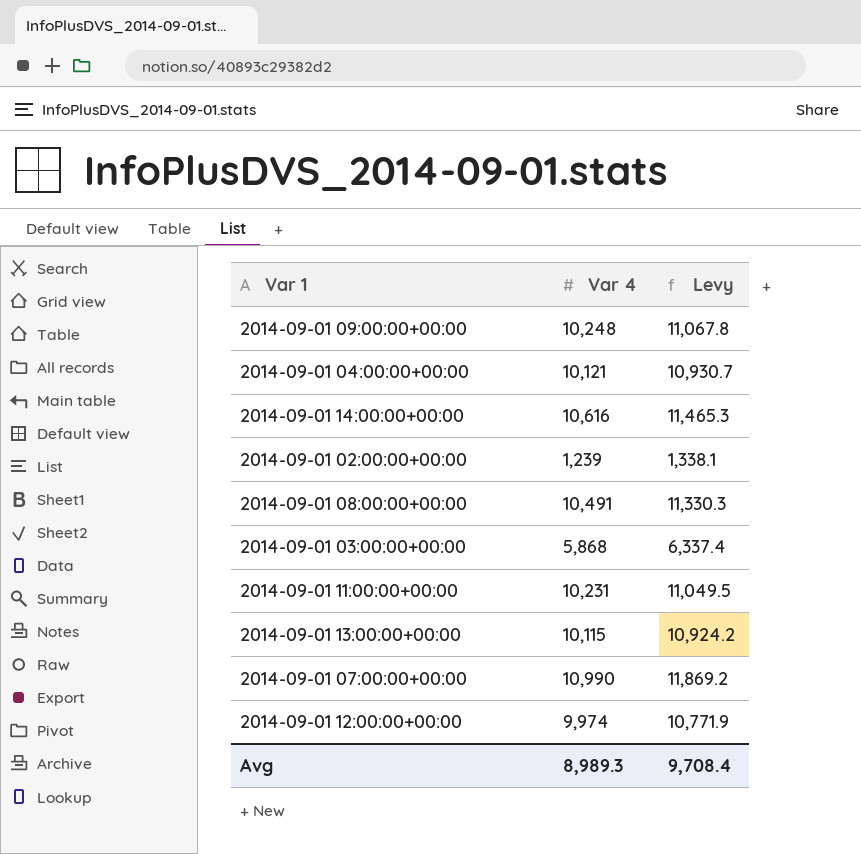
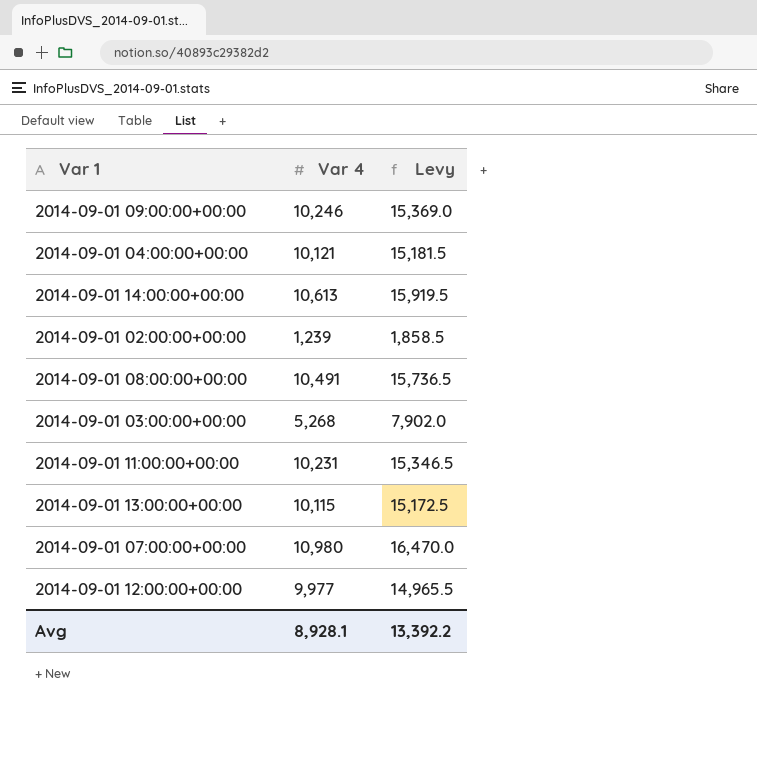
column Levy | formula: [Var 4] * 1.08 -> [Var 4] * 1.5
2014-09-01 09:00:00+00:00 | Var 4: 10,248 -> 10,246
2014-09-01 14:00:00+00:00 | Var 4: 10,616 -> 10,613
2014-09-01 03:00:00+00:00 | Var 4: 5,868 -> 5,268
2014-09-01 07:00:00+00:00 | Var 4: 10,990 -> 10,980
2014-09-01 12:00:00+00:00 | Var 4: 9,974 -> 9,977
Avg | Var 4: 8,989.3 -> 8,928.1
Avg | Levy: 9,708.4 -> 13,392.2

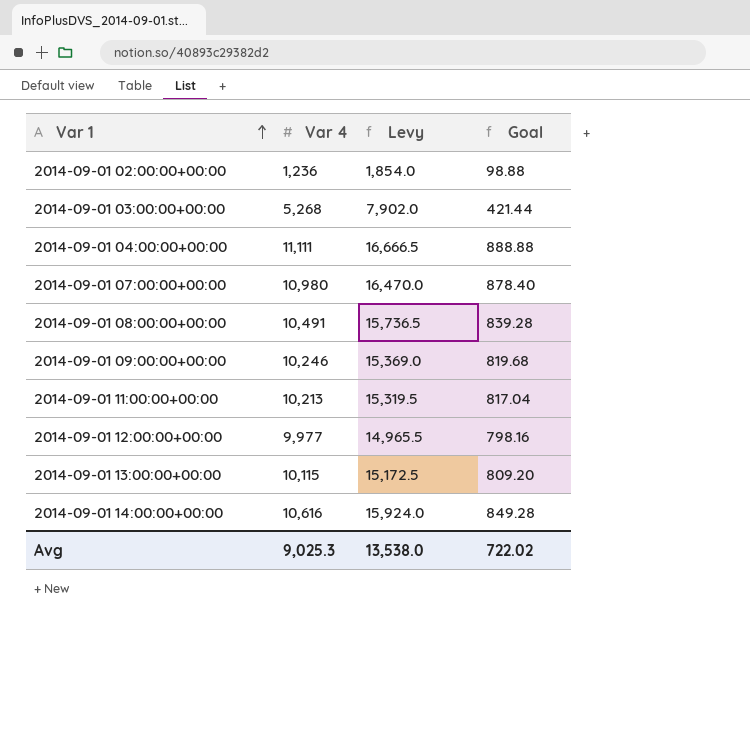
row order: none -> Var 1 ascending
column Goal | formula: none -> [Var 4] * 0.08
2014-09-01 02:00:00+00:00 | Var 4: 1,239 -> 1,236
2014-09-01 02:00:00+00:00 | Levy: 1,858.5 -> 1,854.0
2014-09-01 04:00:00+00:00 | Var 4: 10,121 -> 11,111
2014-09-01 04:00:00+00:00 | Levy: 15,181.5 -> 16,666.5
2014-09-01 11:00:00+00:00 | Var 4: 10,231 -> 10,213
2014-09-01 11:00:00+00:00 | Levy: 15,346.5 -> 15,319.5
2014-09-01 14:00:00+00:00 | Var 4: 10,613 -> 10,616
2014-09-01 14:00:00+00:00 | Levy: 15,919.5 -> 15,924.0
Avg | Var 4: 8,928.1 -> 9,025.3
Avg | Levy: 13,392.2 -> 13,538.0

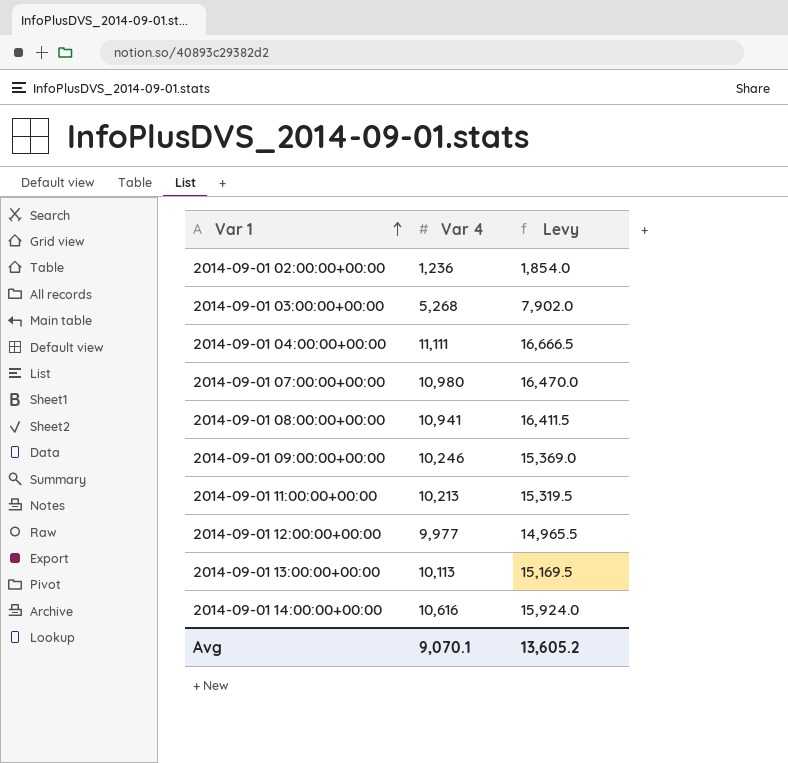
column Goal | formula: [Var 4] * 0.08 -> none
2014-09-01 08:00:00+00:00 | Var 4: 10,491 -> 10,941
2014-09-01 08:00:00+00:00 | Levy: 15,736.5 -> 16,411.5
2014-09-01 13:00:00+00:00 | Var 4: 10,115 -> 10,113
2014-09-01 13:00:00+00:00 | Levy: 15,172.5 -> 15,169.5
Avg | Var 4: 9,025.3 -> 9,070.1
Avg | Levy: 13,538.0 -> 13,605.2

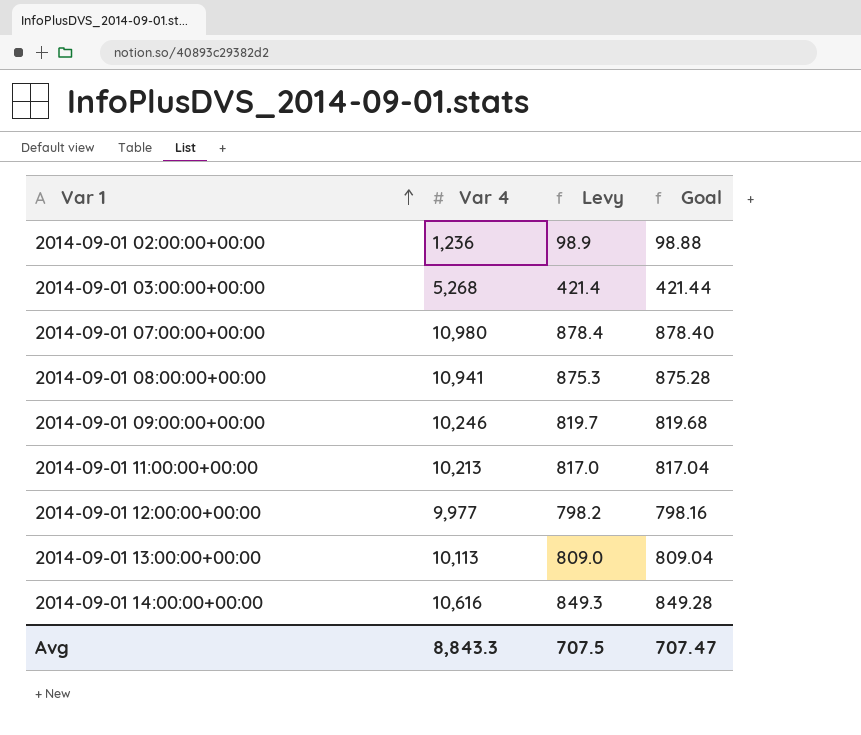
column Levy | formula: [Var 4] * 1.5 -> [Var 4] * 0.08
column Goal | formula: none -> [Var 4] * 0.08
row 2014-09-01 04:00:00+00:00: 11,111 | 16,666.5 -> none
Avg | Var 4: 9,070.1 -> 8,843.3
Avg | Levy: 13,605.2 -> 707.5

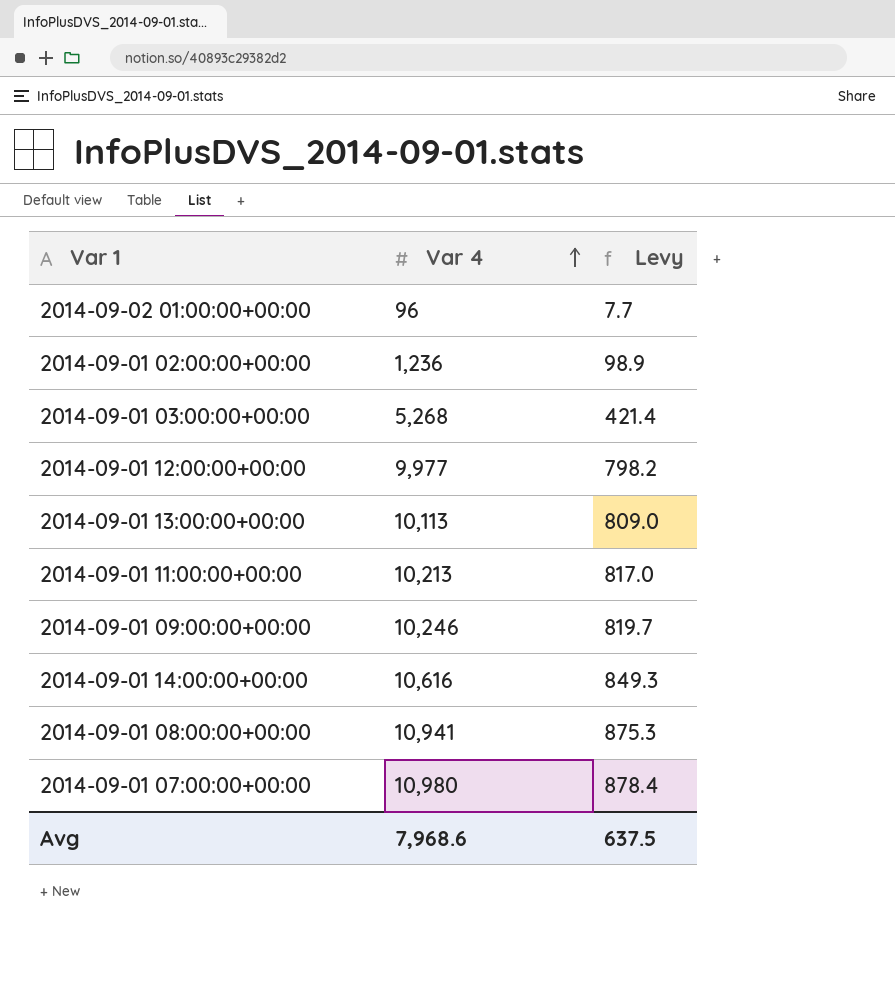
row order: Var 1 ascending -> Var 4 ascending
column Goal | formula: [Var 4] * 0.08 -> none
row 2014-09-02 01:00:00+00:00: none -> 96 | 7.7
Avg | Var 4: 8,843.3 -> 7,968.6
Avg | Levy: 707.5 -> 637.5

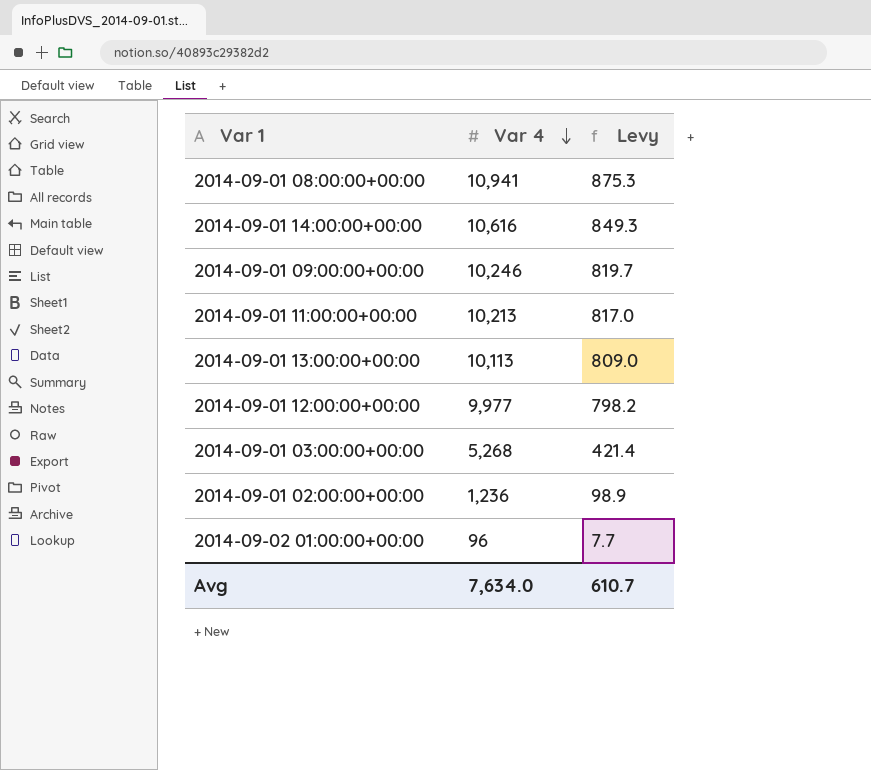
row order: Var 4 ascending -> Var 4 descending
row 2014-09-01 07:00:00+00:00: 10,980 | 878.4 -> none
Avg | Var 4: 7,968.6 -> 7,634.0
Avg | Levy: 637.5 -> 610.7

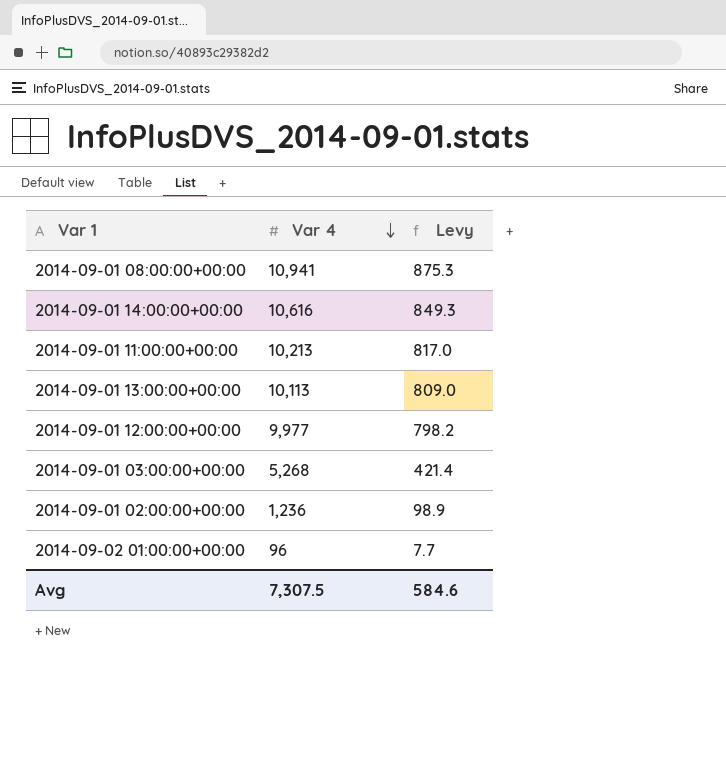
row 2014-09-01 09:00:00+00:00: 10,246 | 819.7 -> none
Avg | Var 4: 7,634.0 -> 7,307.5
Avg | Levy: 610.7 -> 584.6

